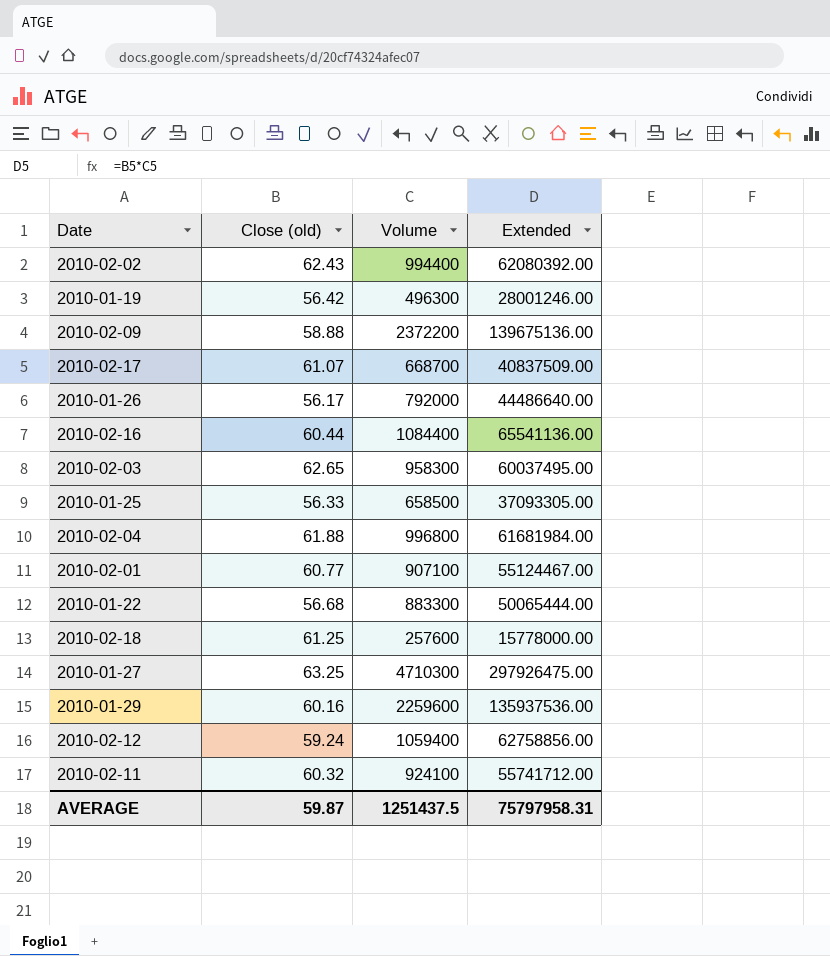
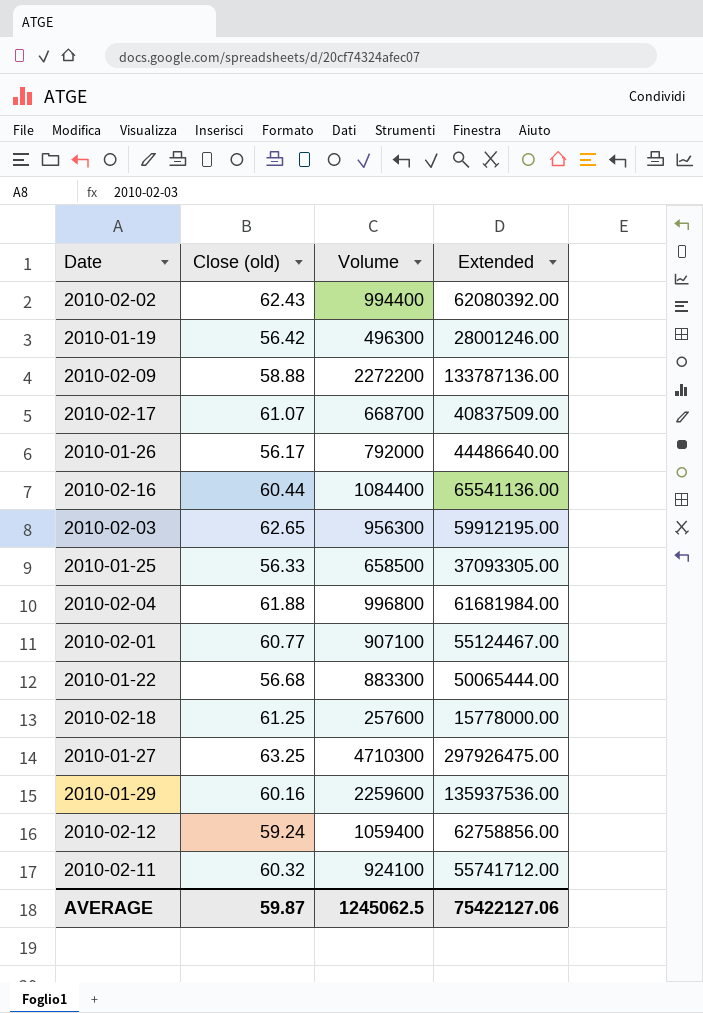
2010-02-09 | Volume: 2372200 -> 2272200
2010-02-09 | Extended: 139675136.00 -> 133787136.00
2010-02-03 | Volume: 958300 -> 956300
2010-02-03 | Extended: 60037495.00 -> 59912195.00
AVERAGE | Volume: 1251437.5 -> 1245062.5
AVERAGE | Extended: 75797958.31 -> 75422127.06

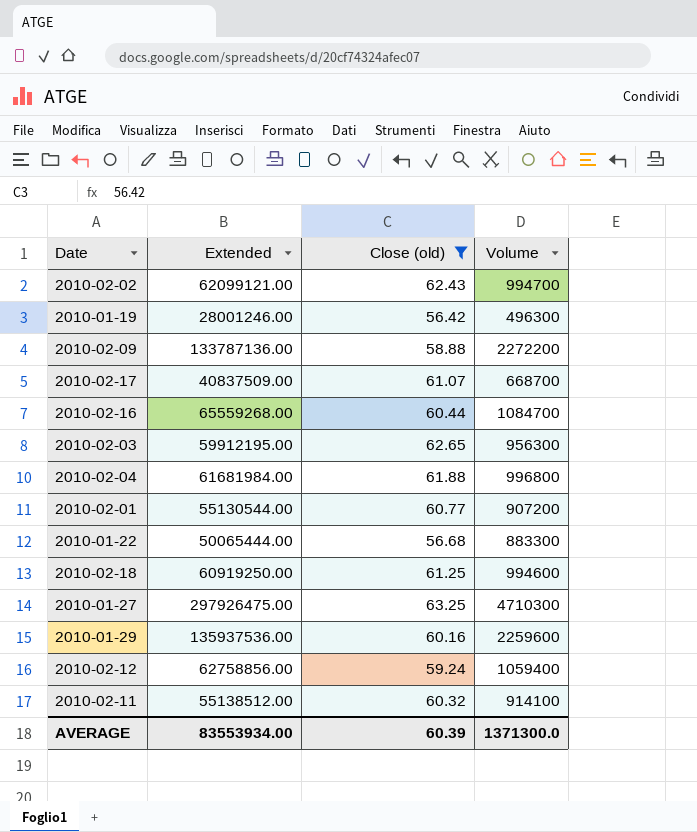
filter: none -> Close (old) >= 56.42
column Extended | position: 4 -> 2
2010-02-02 | Extended: 62080392.00 -> 62099121.00
2010-02-02 | Volume: 994400 -> 994700
2010-02-16 | Extended: 65541136.00 -> 65559268.00
2010-02-16 | Volume: 1084400 -> 1084700
2010-02-01 | Extended: 55124467.00 -> 55130544.00
2010-02-01 | Volume: 907100 -> 907200
2010-02-18 | Extended: 15778000.00 -> 60919250.00
2010-02-18 | Volume: 257600 -> 994600
2010-02-11 | Extended: 55741712.00 -> 55138512.00
2010-02-11 | Volume: 924100 -> 914100
AVERAGE | Extended: 75422127.06 -> 83553934.00
AVERAGE | Close (old): 59.87 -> 60.39
AVERAGE | Volume: 1245062.5 -> 1371300.0

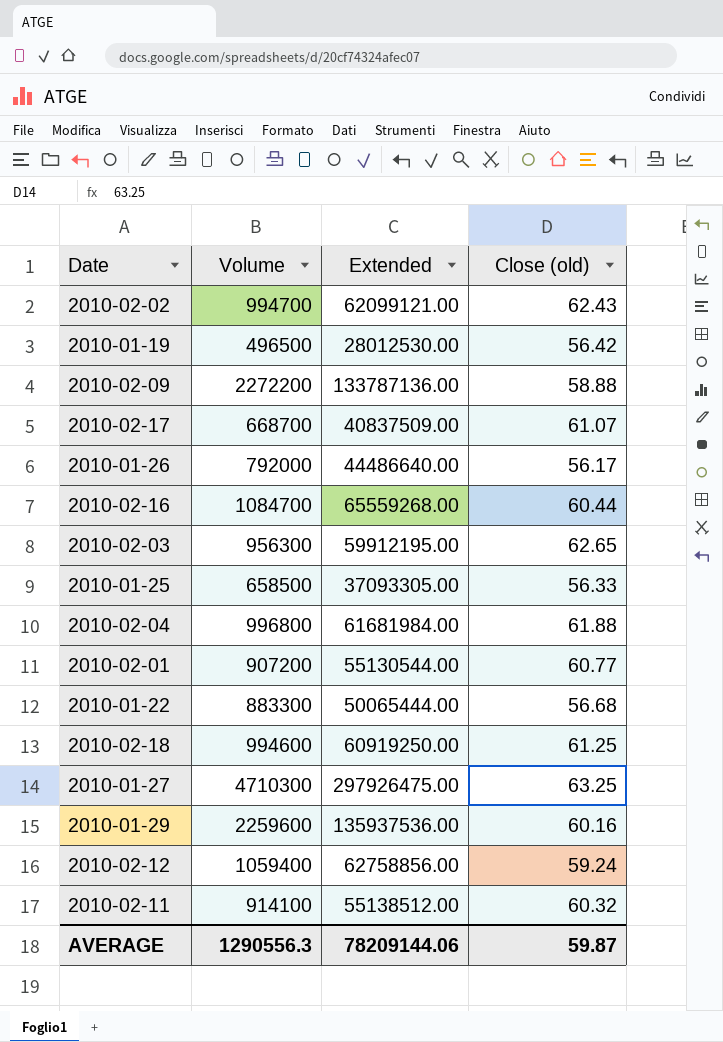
filter: Close (old) >= 56.42 -> none
column Volume | position: 4 -> 2
2010-01-19 | Volume: 496300 -> 496500
2010-01-19 | Extended: 28001246.00 -> 28012530.00
AVERAGE | Volume: 1371300.0 -> 1290556.3
AVERAGE | Extended: 83553934.00 -> 78209144.06
AVERAGE | Close (old): 60.39 -> 59.87

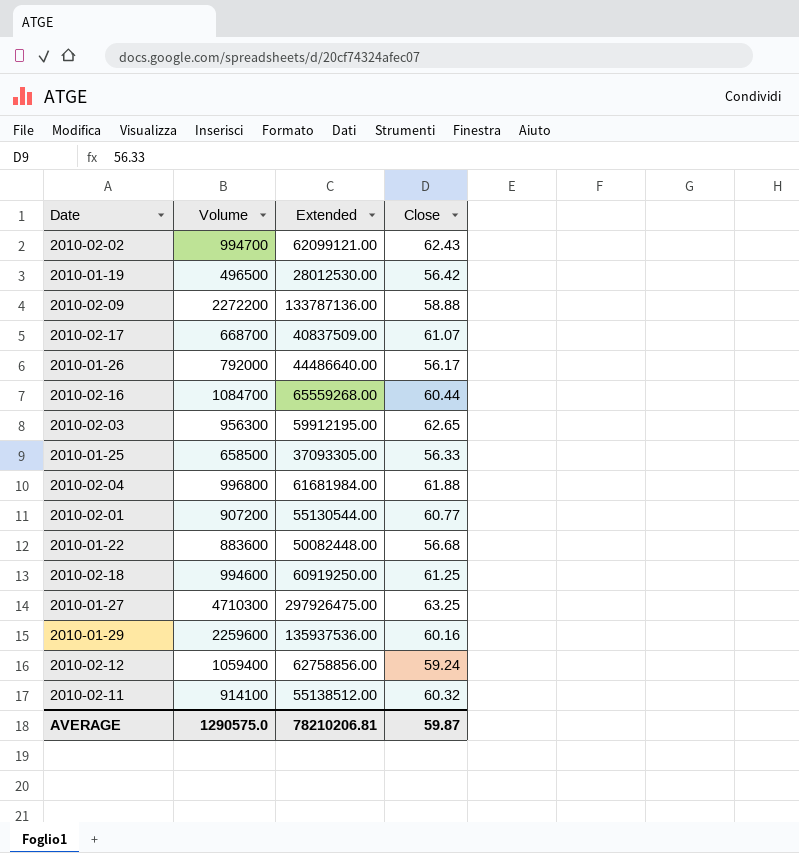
column name: Close (old) -> Close
2010-01-22 | Volume: 883300 -> 883600
2010-01-22 | Extended: 50065444.00 -> 50082448.00
AVERAGE | Volume: 1290556.3 -> 1290575.0
AVERAGE | Extended: 78209144.06 -> 78210206.81

